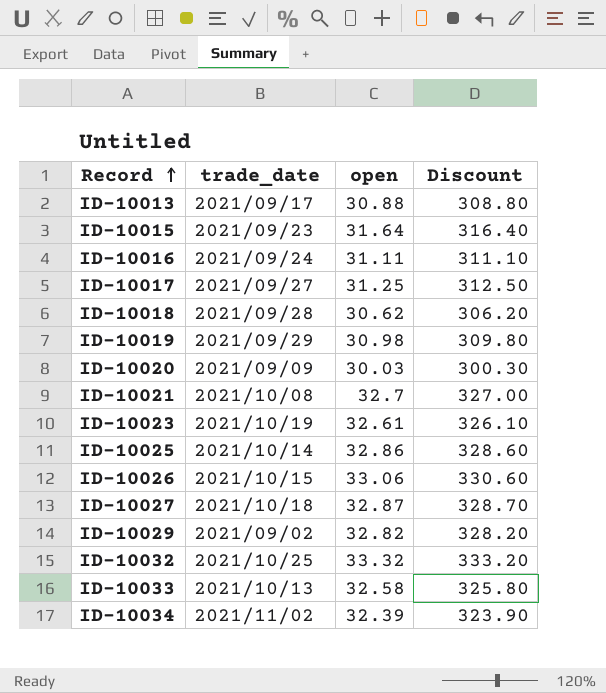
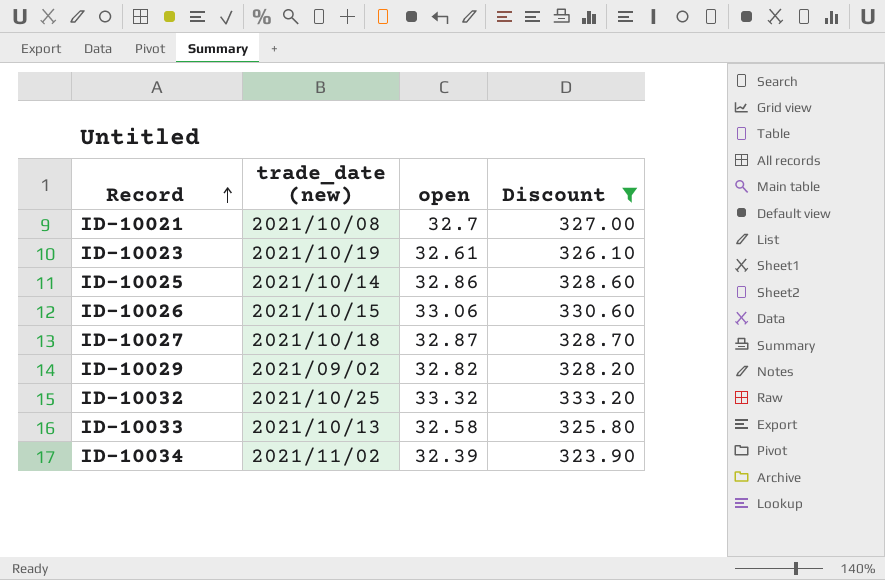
filter: none -> Discount >= 323.90
column name: trade_date -> trade_date (new)

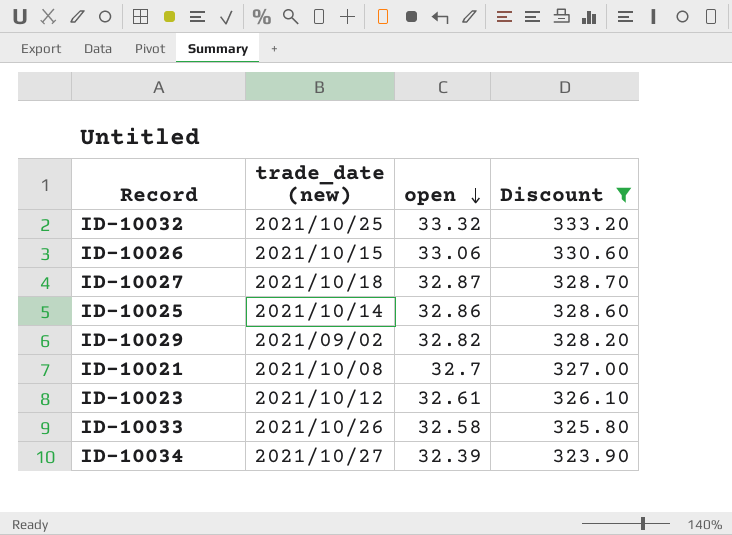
row order: Record ascending -> open descending
ID-10023 | trade_date (new): 2021/10/19 -> 2021/10/12
ID-10033 | trade_date (new): 2021/10/13 -> 2021/10/26
ID-10034 | trade_date (new): 2021/11/02 -> 2021/10/27

